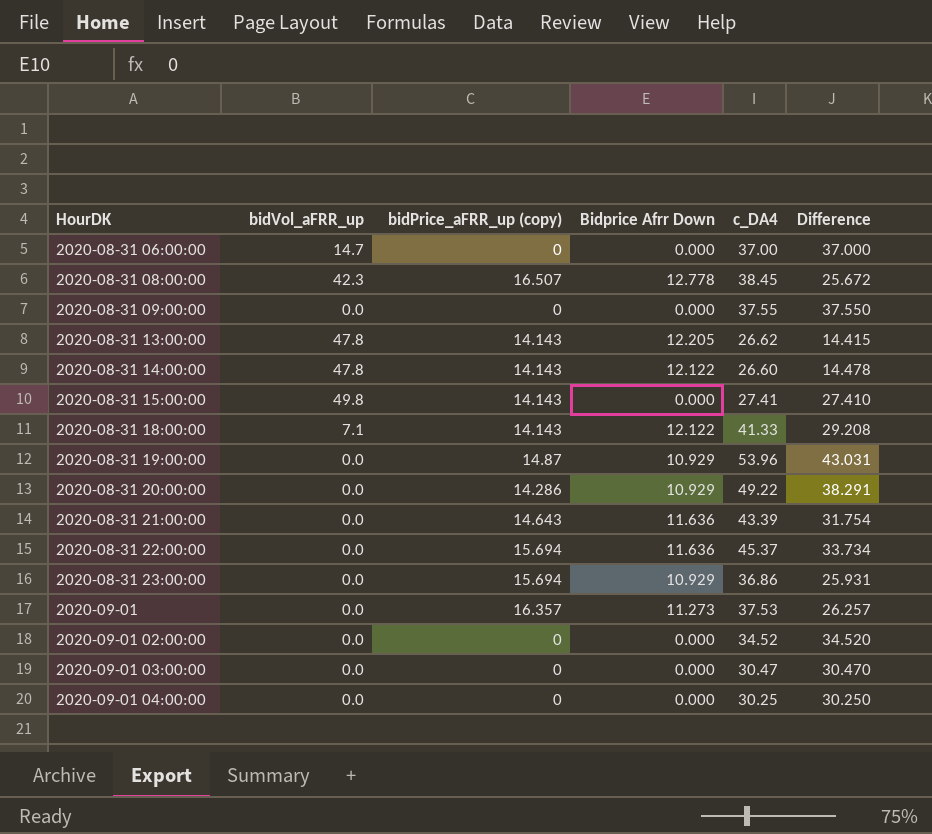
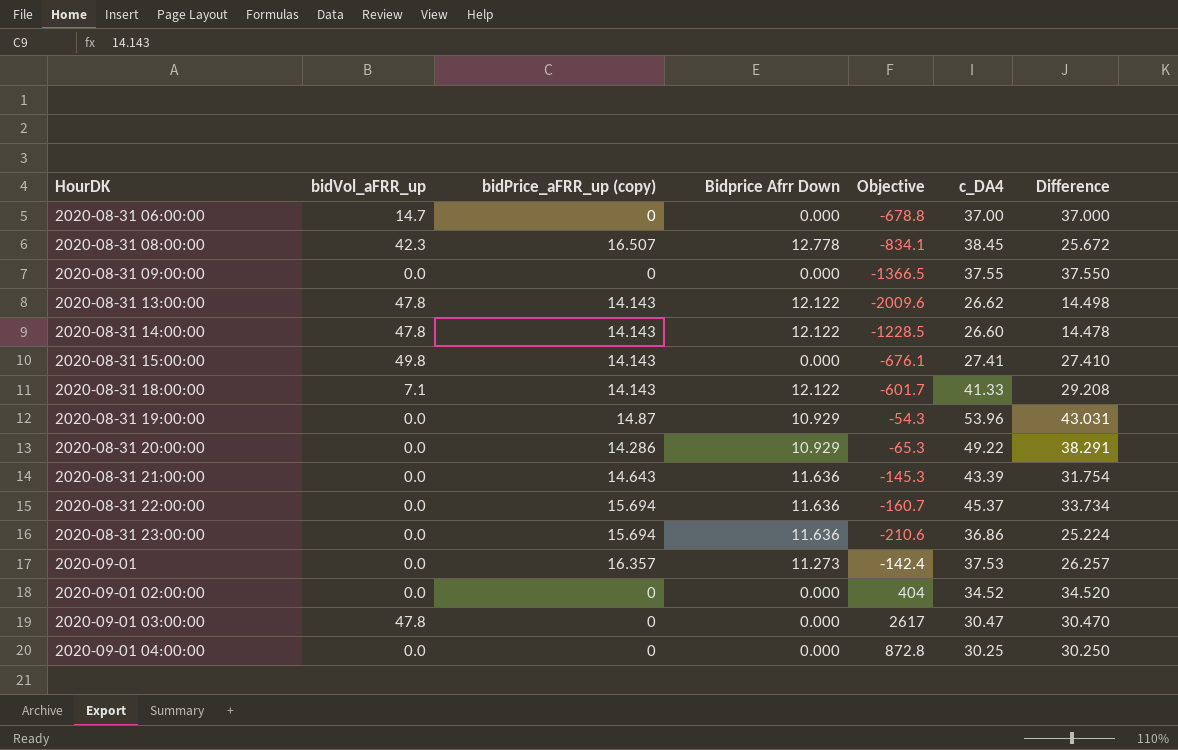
column Objective | position: none -> 5
2020-08-31 13:00:00 | Bidprice Afrr Down: 12.205 -> 12.122
2020-08-31 13:00:00 | Difference: 14.415 -> 14.498
2020-08-31 23:00:00 | Bidprice Afrr Down: 10.929 -> 11.636
2020-08-31 23:00:00 | Difference: 25.931 -> 25.224
2020-09-01 03:00:00 | bidVol_aFRR_up: 0.0 -> 47.8

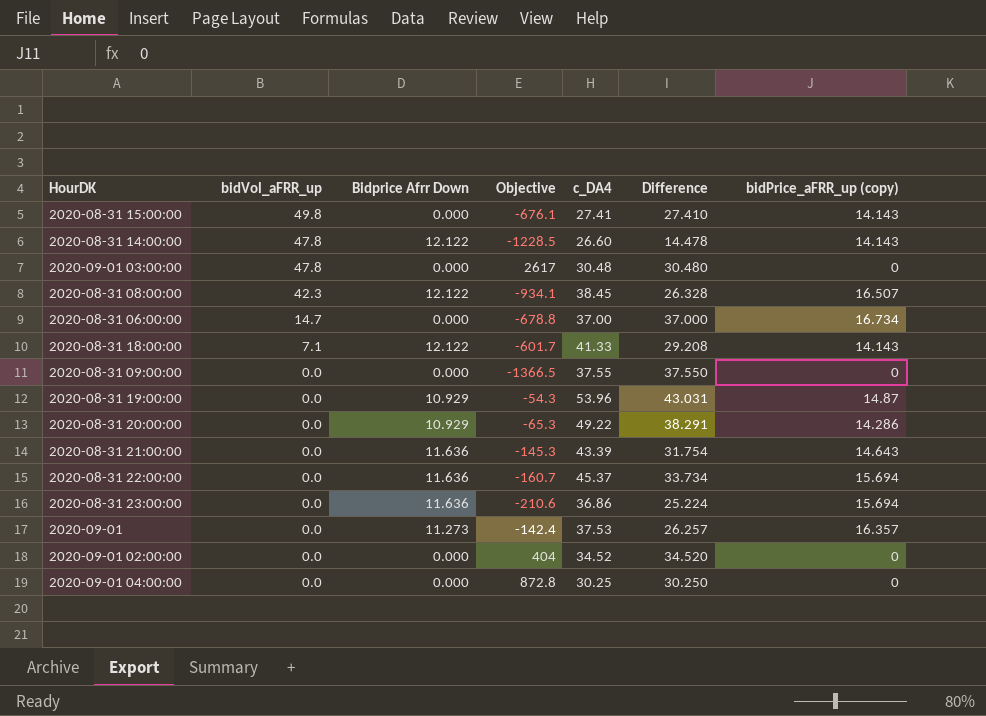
row order: HourDK ascending -> bidVol_aFRR_up descending
column bidPrice_aFRR_up (copy) | position: 3 -> 7
row 2020-08-31 13:00:00: 47.8 | 14.143 | 12.122 | -2009.6 | 26.62 | 14.498 -> none
2020-09-01 03:00:00 | c_DA4: 30.47 -> 30.48
2020-09-01 03:00:00 | Difference: 30.470 -> 30.480
2020-08-31 08:00:00 | Bidprice Afrr Down: 12.778 -> 12.122
2020-08-31 08:00:00 | Objective: -834.1 -> -934.1
2020-08-31 08:00:00 | Difference: 25.672 -> 26.328
2020-08-31 06:00:00 | bidPrice_aFRR_up (copy): 0 -> 16.734

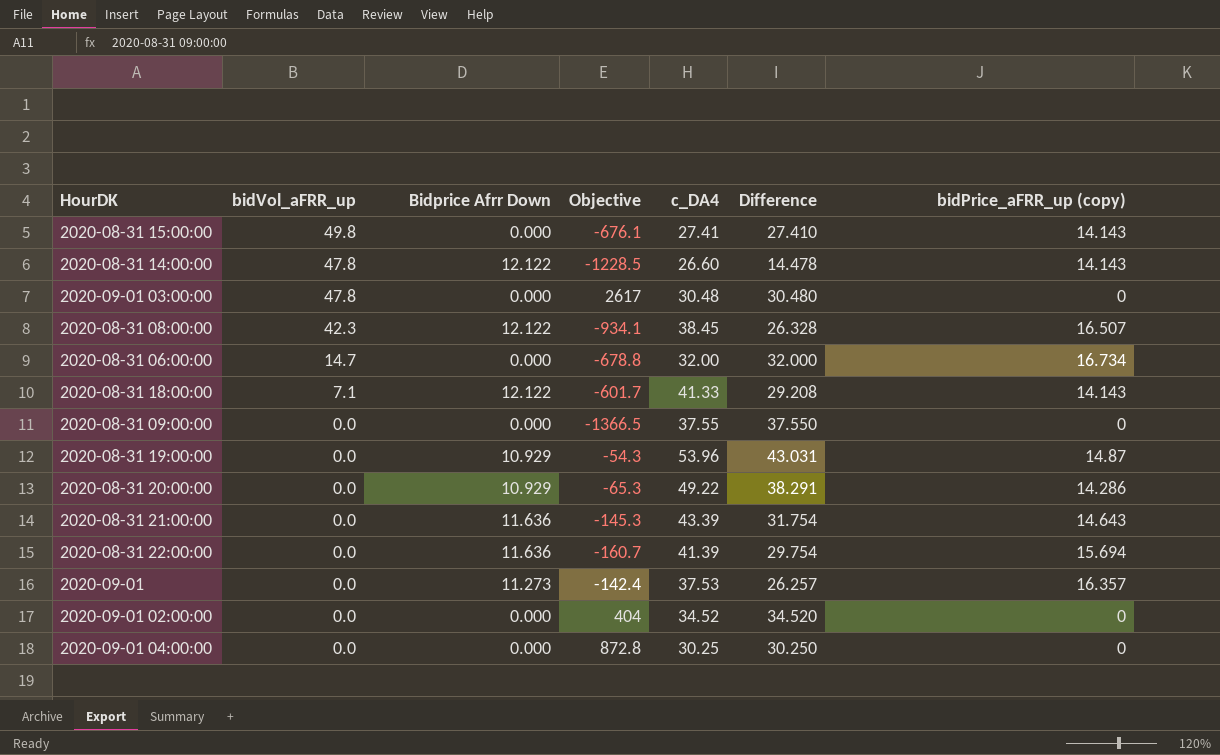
row 2020-08-31 23:00:00: 0.0 | 11.636 | -210.6 | 36.86 | 25.224 | 15.694 -> none
2020-08-31 06:00:00 | c_DA4: 37.00 -> 32.00
2020-08-31 06:00:00 | Difference: 37.000 -> 32.000
2020-08-31 22:00:00 | c_DA4: 45.37 -> 41.39
2020-08-31 22:00:00 | Difference: 33.734 -> 29.754

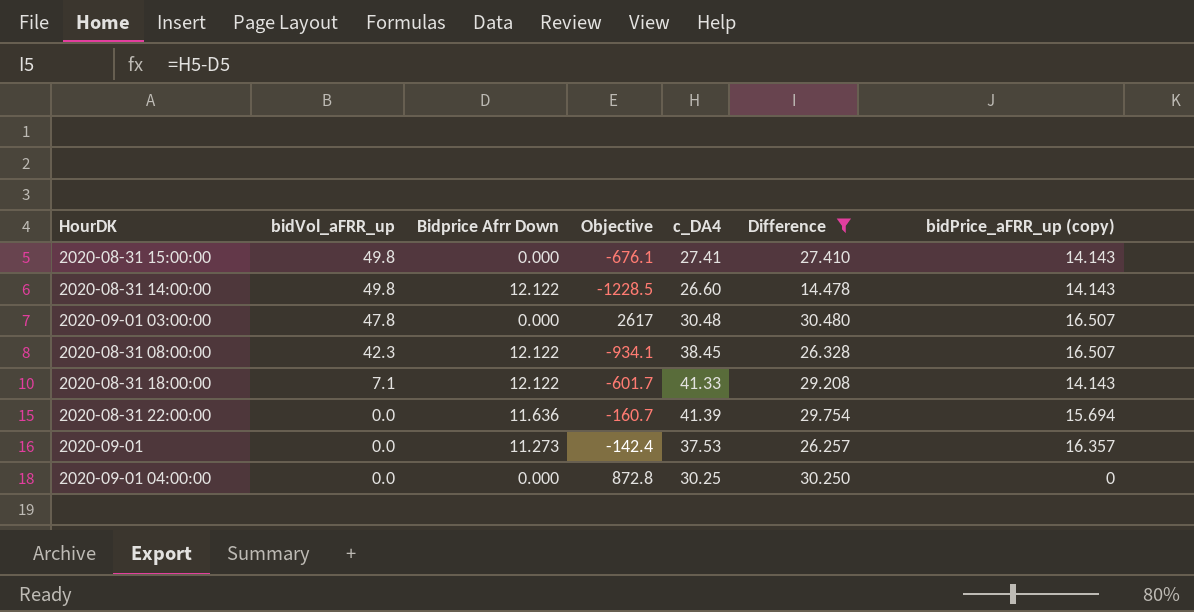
filter: none -> Difference <= 30.480
2020-08-31 14:00:00 | bidVol_aFRR_up: 47.8 -> 49.8
2020-09-01 03:00:00 | bidPrice_aFRR_up (copy): 0 -> 16.507

